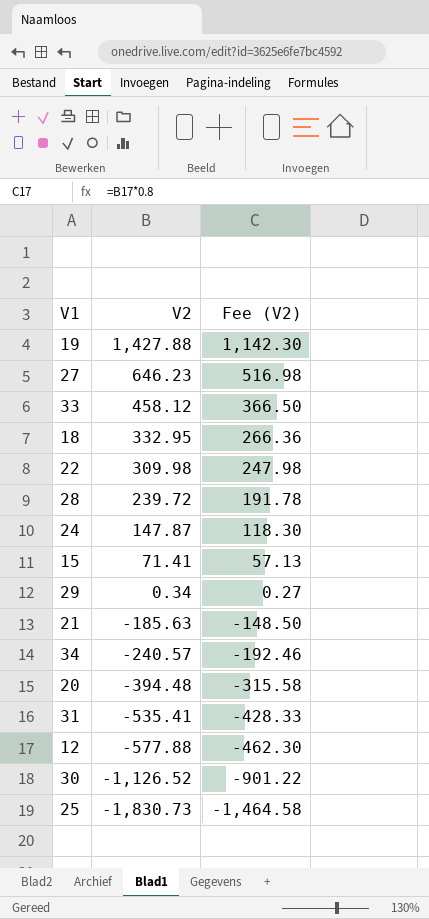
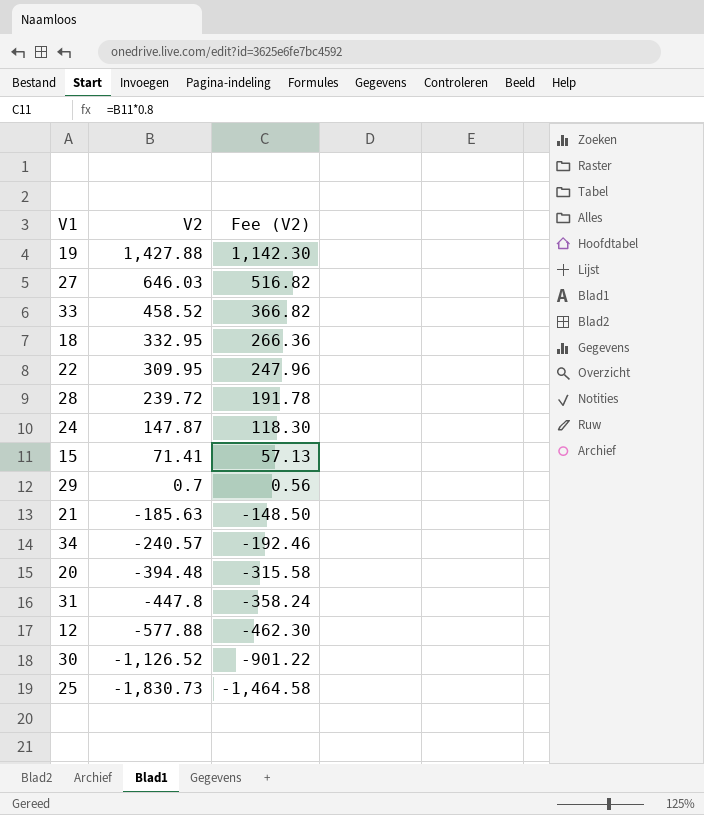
27 | V2: 646.23 -> 646.03
27 | Fee (V2): 516.98 -> 516.82
33 | V2: 458.12 -> 458.52
33 | Fee (V2): 366.50 -> 366.82
22 | V2: 309.98 -> 309.95
22 | Fee (V2): 247.98 -> 247.96
29 | V2: 0.34 -> 0.7
29 | Fee (V2): 0.27 -> 0.56
31 | V2: -535.41 -> -447.8
31 | Fee (V2): -428.33 -> -358.24

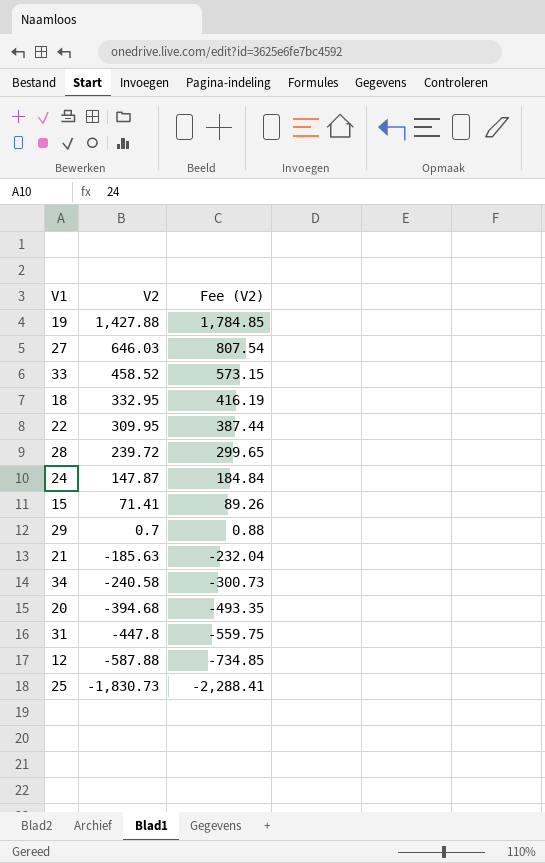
column Fee (V2) | formula: [V2] * 0.8 -> [V2] * 1.25
row 30: -1,126.52 | -901.22 -> none
34 | V2: -240.57 -> -240.58
20 | V2: -394.48 -> -394.68
12 | V2: -577.88 -> -587.88

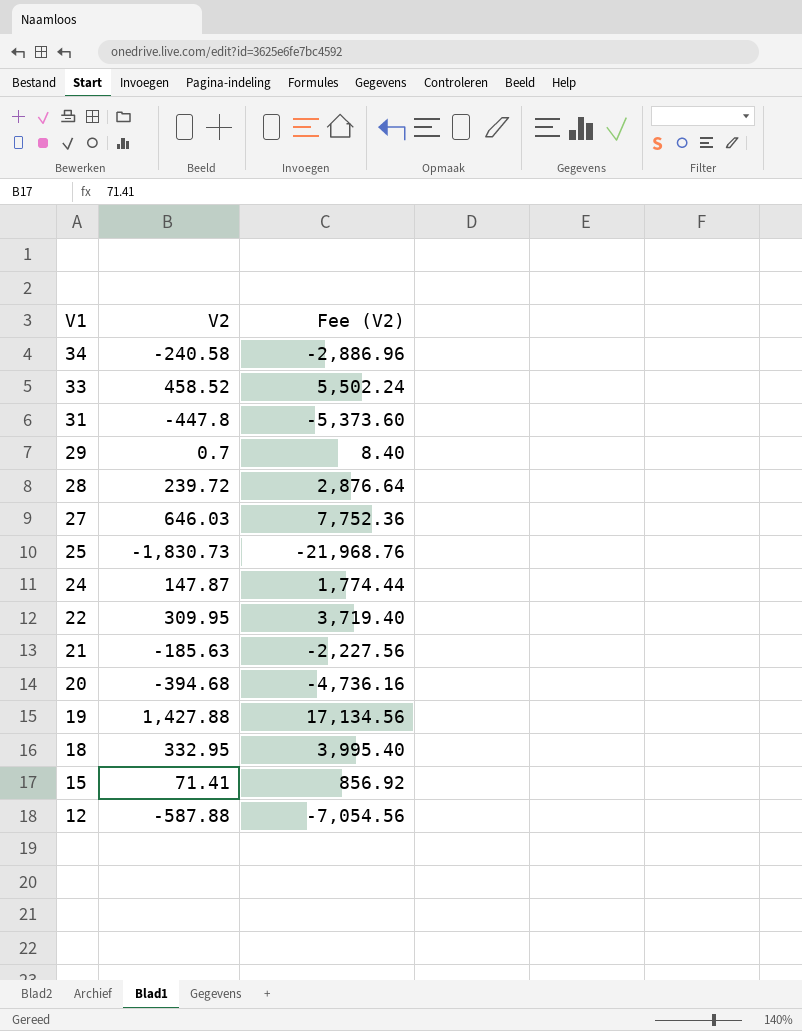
row order: V2 descending -> V1 descending
column Fee (V2) | formula: [V2] * 1.25 -> [V2] * 12

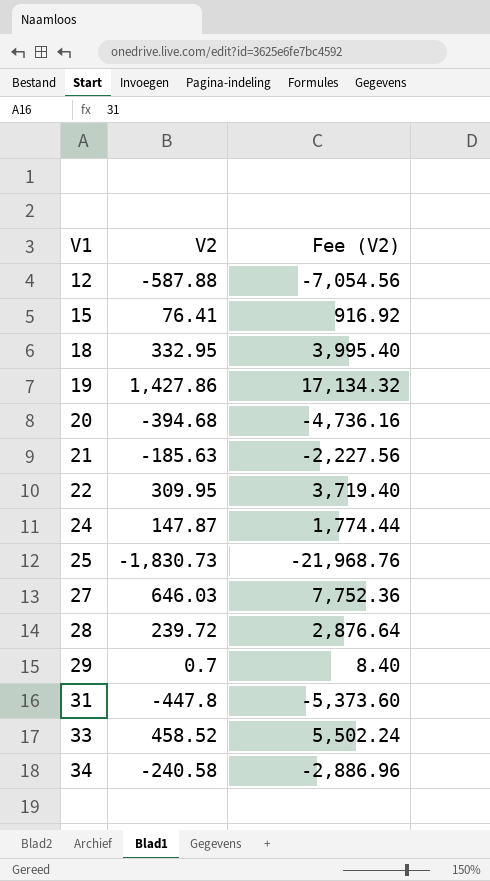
row order: V1 descending -> V1 ascending
15 | V2: 71.41 -> 76.41
15 | Fee (V2): 856.92 -> 916.92
19 | V2: 1,427.88 -> 1,427.86
19 | Fee (V2): 17,134.56 -> 17,134.32

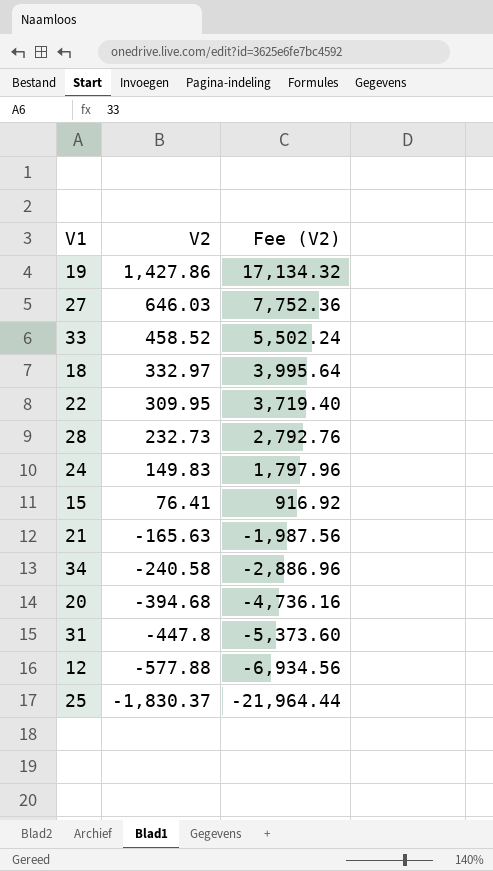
row order: V1 ascending -> V2 descending
row 29: 0.7 | 8.40 -> none
18 | V2: 332.95 -> 332.97
18 | Fee (V2): 3,995.40 -> 3,995.64
28 | V2: 239.72 -> 232.73
28 | Fee (V2): 2,876.64 -> 2,792.76
24 | V2: 147.87 -> 149.83
24 | Fee (V2): 1,774.44 -> 1,797.96
21 | V2: -185.63 -> -165.63
21 | Fee (V2): -2,227.56 -> -1,987.56
12 | V2: -587.88 -> -577.88
12 | Fee (V2): -7,054.56 -> -6,934.56
25 | V2: -1,830.73 -> -1,830.37
25 | Fee (V2): -21,968.76 -> -21,964.44

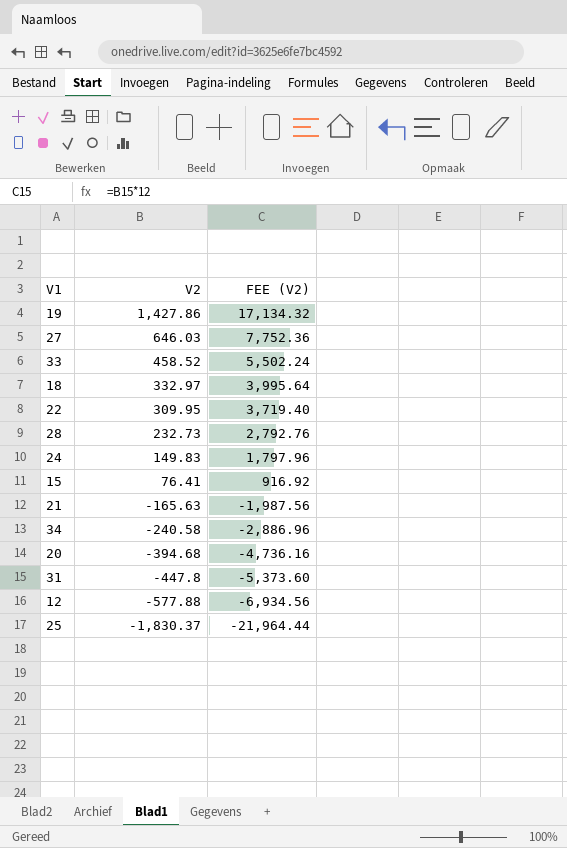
column name: Fee (V2) -> FEE (V2)

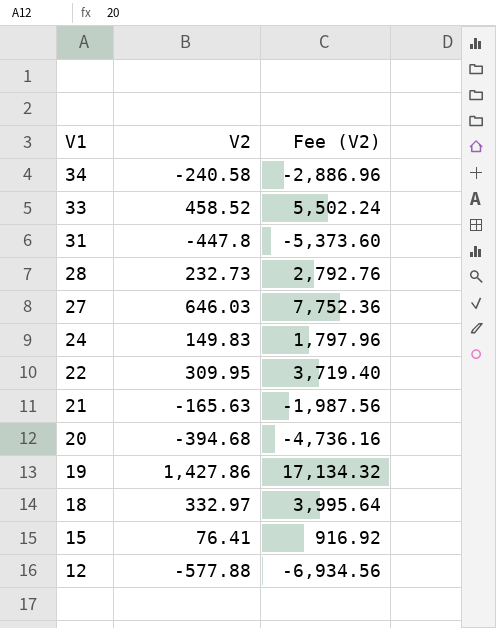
row order: V2 descending -> V1 descending
column name: FEE (V2) -> Fee (V2)
row 25: -1,830.37 | -21,964.44 -> none

